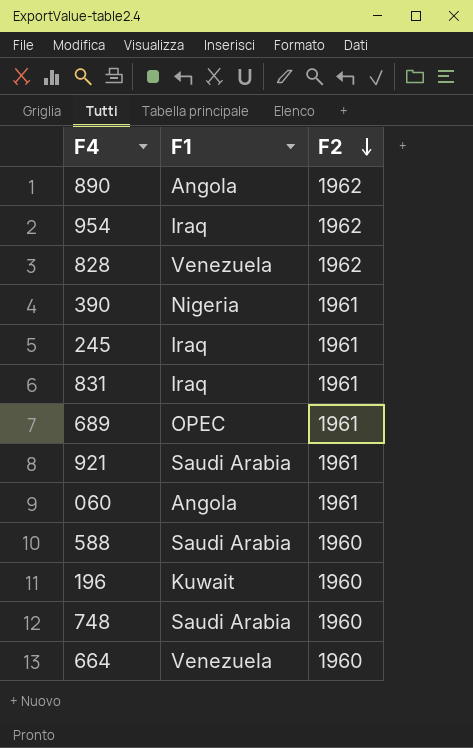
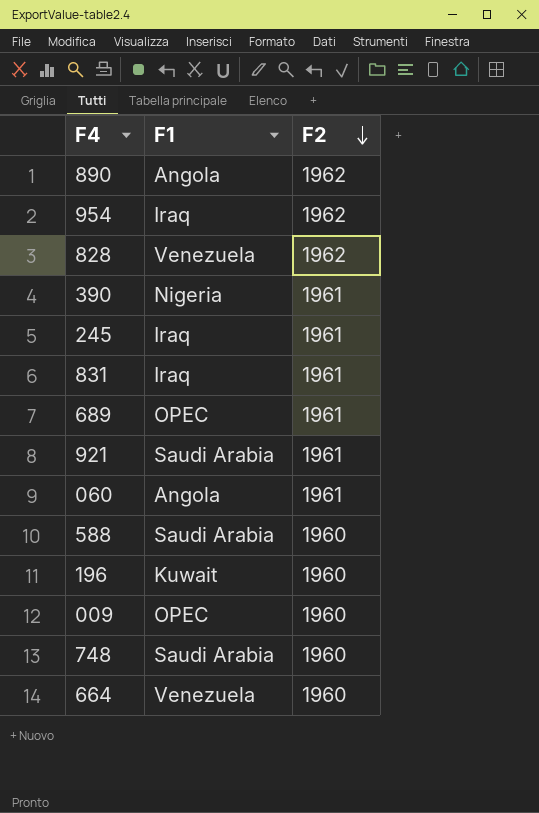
row 009: none -> OPEC | 1960

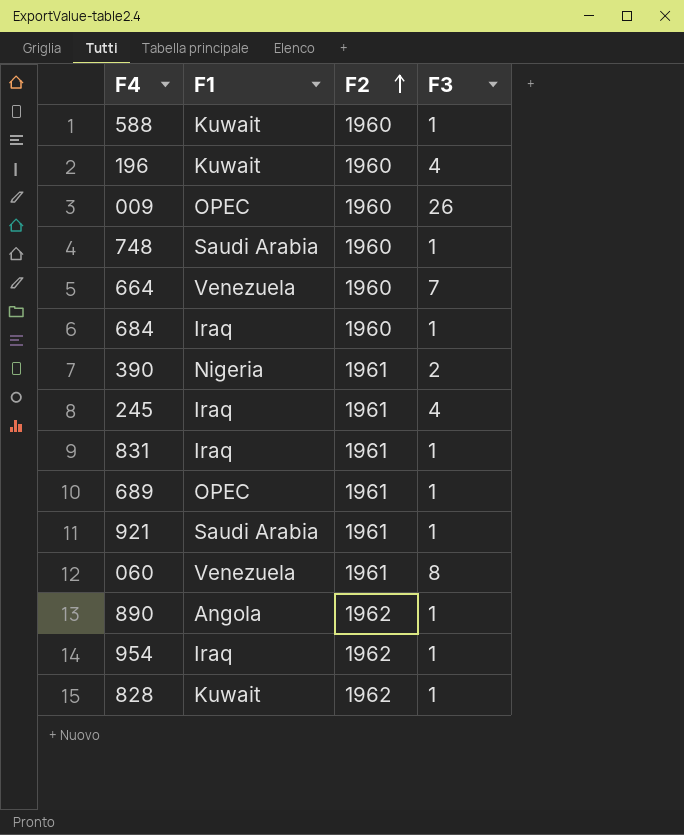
row order: F2 descending -> F2 ascending
column F3 | position: none -> 4
588 | F1: Saudi Arabia -> Kuwait
row 684: none -> Iraq | 1960 | 1
060 | F1: Angola -> Venezuela
828 | F1: Venezuela -> Kuwait

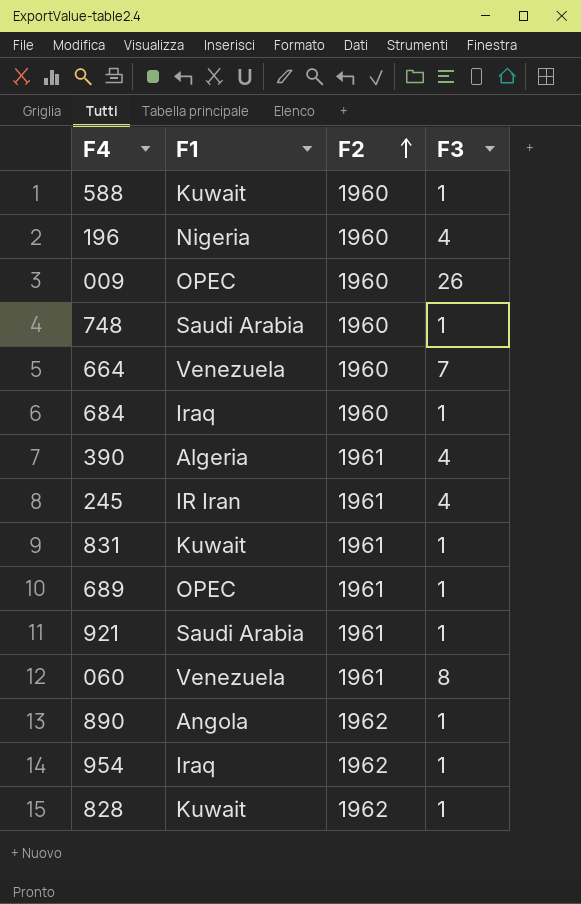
196 | F1: Kuwait -> Nigeria
390 | F1: Nigeria -> Algeria
390 | F3: 2 -> 4
245 | F1: Iraq -> IR Iran
831 | F1: Iraq -> Kuwait

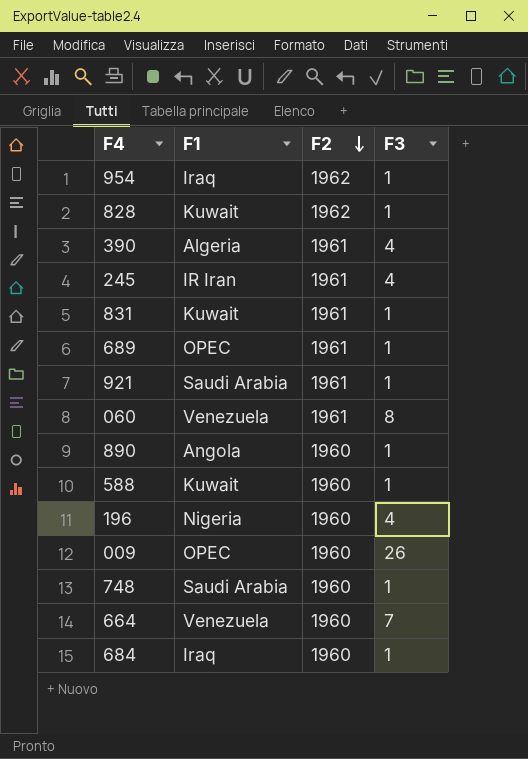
row order: F2 ascending -> F2 descending
890 | F2: 1962 -> 1960

